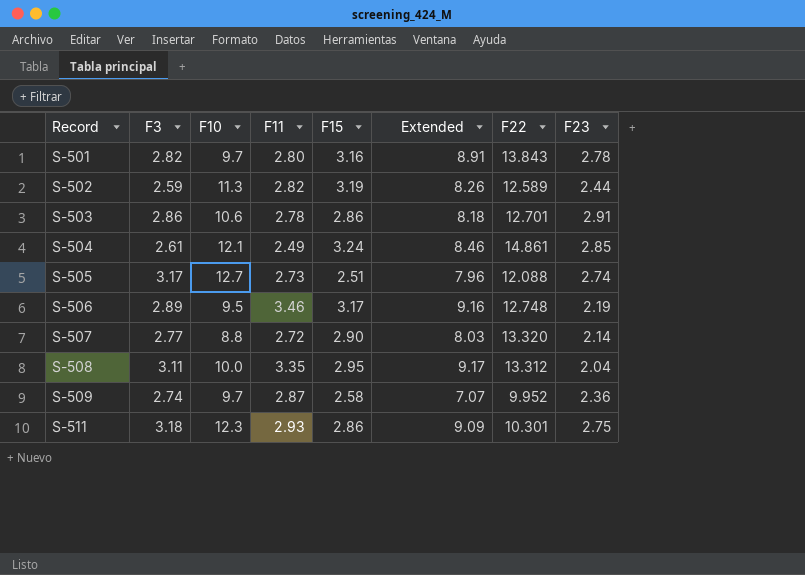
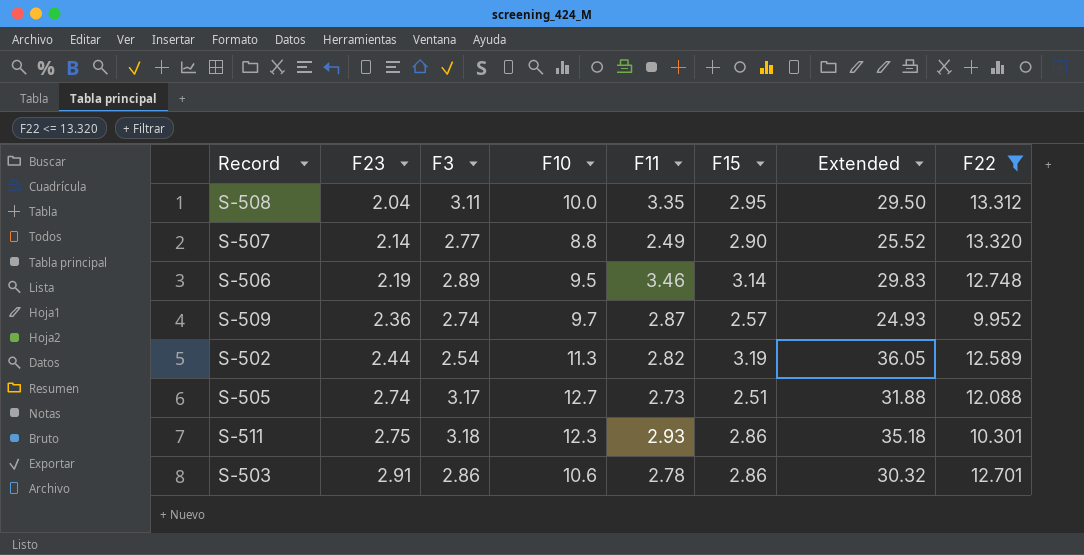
filter: none -> F22 <= 13.320
row order: Record ascending -> F23 ascending
column F23 | position: 8 -> 2
column Extended | formula: [F3] * [F15] -> [F10] * [F15]
S-507 | F11: 2.72 -> 2.49
S-506 | F15: 3.17 -> 3.14
S-509 | F15: 2.58 -> 2.57
S-502 | F3: 2.59 -> 2.54

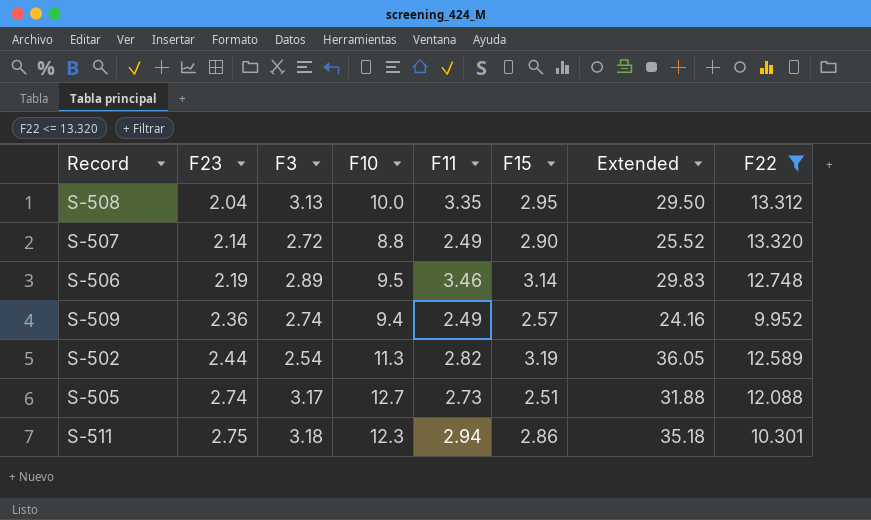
row S-503: 2.91 | 2.86 | 10.6 | 2.78 | 2.86 | 30.32 | 12.701 -> none
S-508 | F3: 3.11 -> 3.13
S-507 | F3: 2.77 -> 2.72
S-509 | F10: 9.7 -> 9.4
S-509 | F11: 2.87 -> 2.49
S-509 | Extended: 24.93 -> 24.16
S-511 | F11: 2.93 -> 2.94

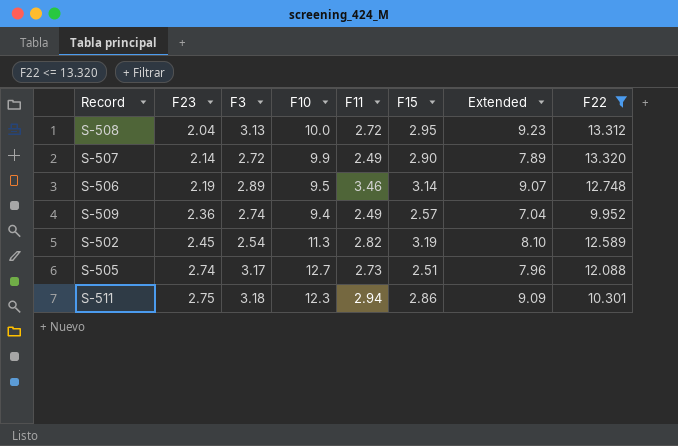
column Extended | formula: [F10] * [F15] -> [F3] * [F15]
S-508 | F11: 3.35 -> 2.72
S-507 | F10: 8.8 -> 9.9
S-502 | F23: 2.44 -> 2.45

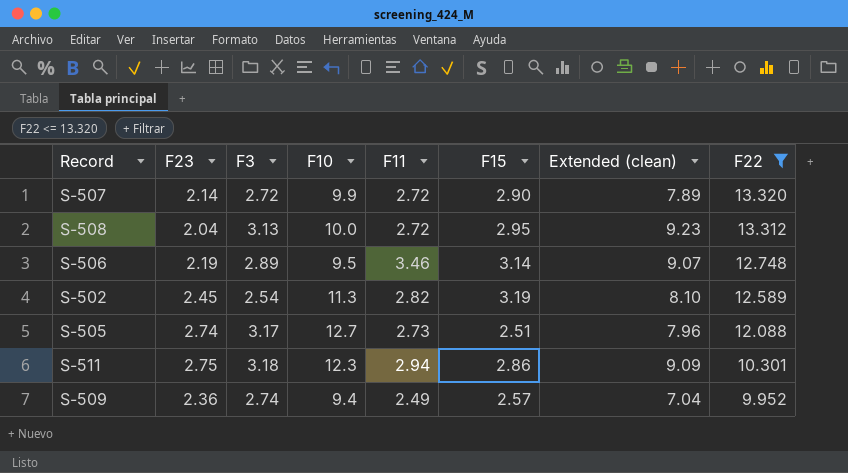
row order: F23 ascending -> F22 descending
column name: Extended -> Extended (clean)
S-507 | F11: 2.49 -> 2.72

